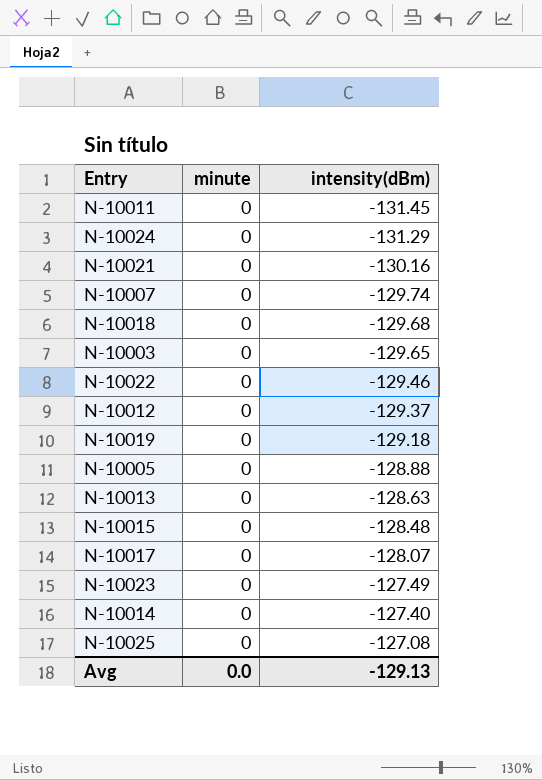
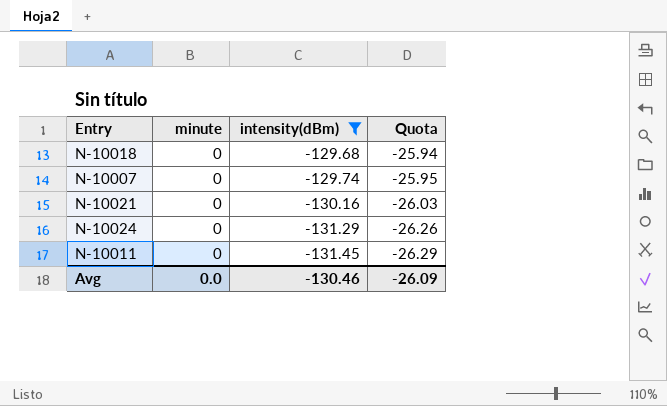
filter: none -> intensity(dBm) <= -129.68
row order: intensity(dBm) ascending -> intensity(dBm) descending
column Quota | formula: none -> [intensity(dBm)] * 0.2
Avg | intensity(dBm): -129.13 -> -130.46

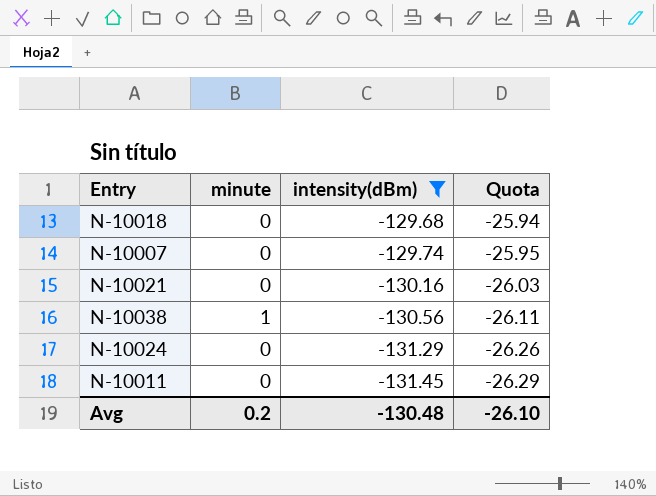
row N-10038: none -> 1 | -130.56 | -26.11
Avg | minute: 0.0 -> 0.2
Avg | intensity(dBm): -130.46 -> -130.48
Avg | Quota: -26.09 -> -26.10

